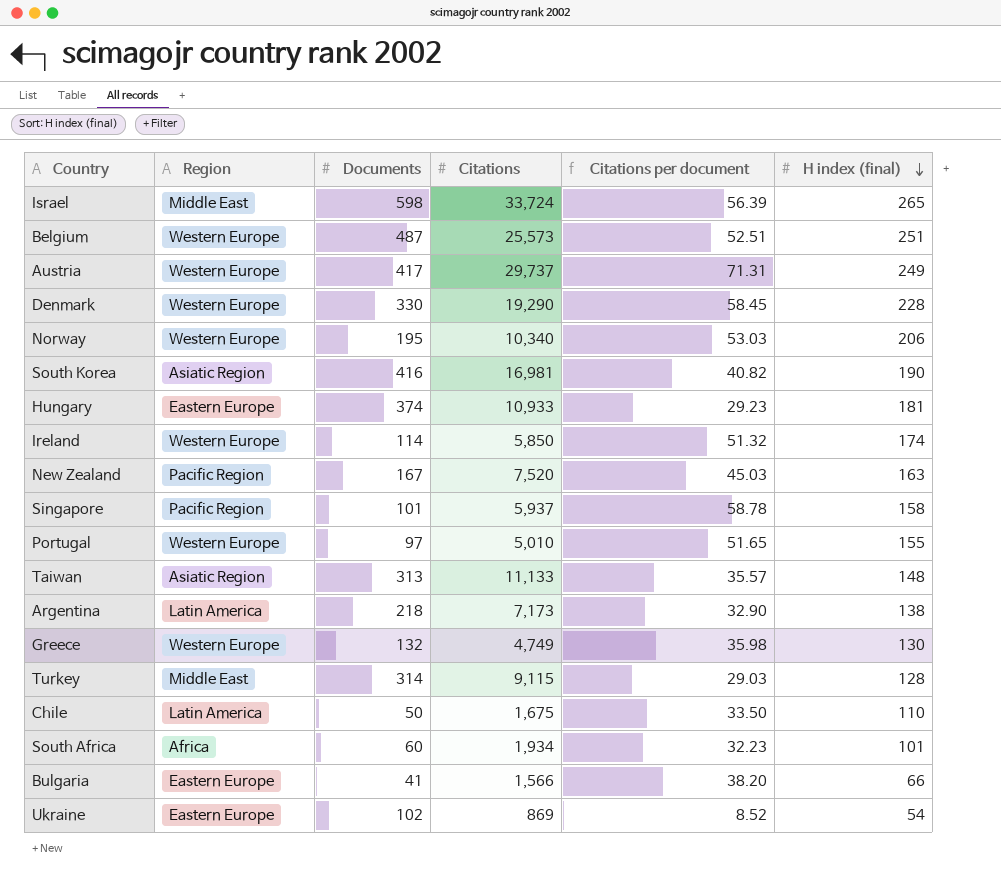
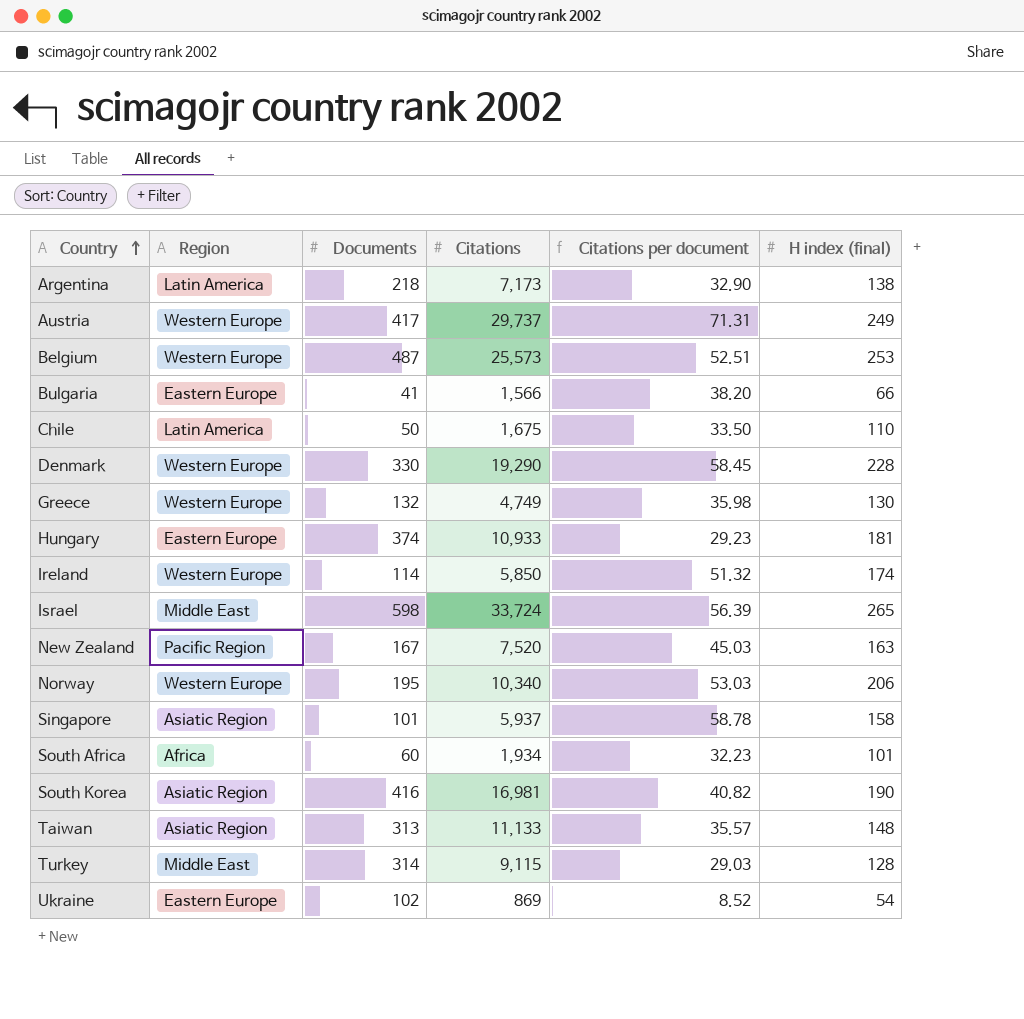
row order: H index (final) descending -> Country ascending
row Portugal: Western Europe | 97 | 5,010 | 51.65 | 155 -> none
Belgium | H index (final): 251 -> 253
Singapore | Region: Pacific Region -> Asiatic Region

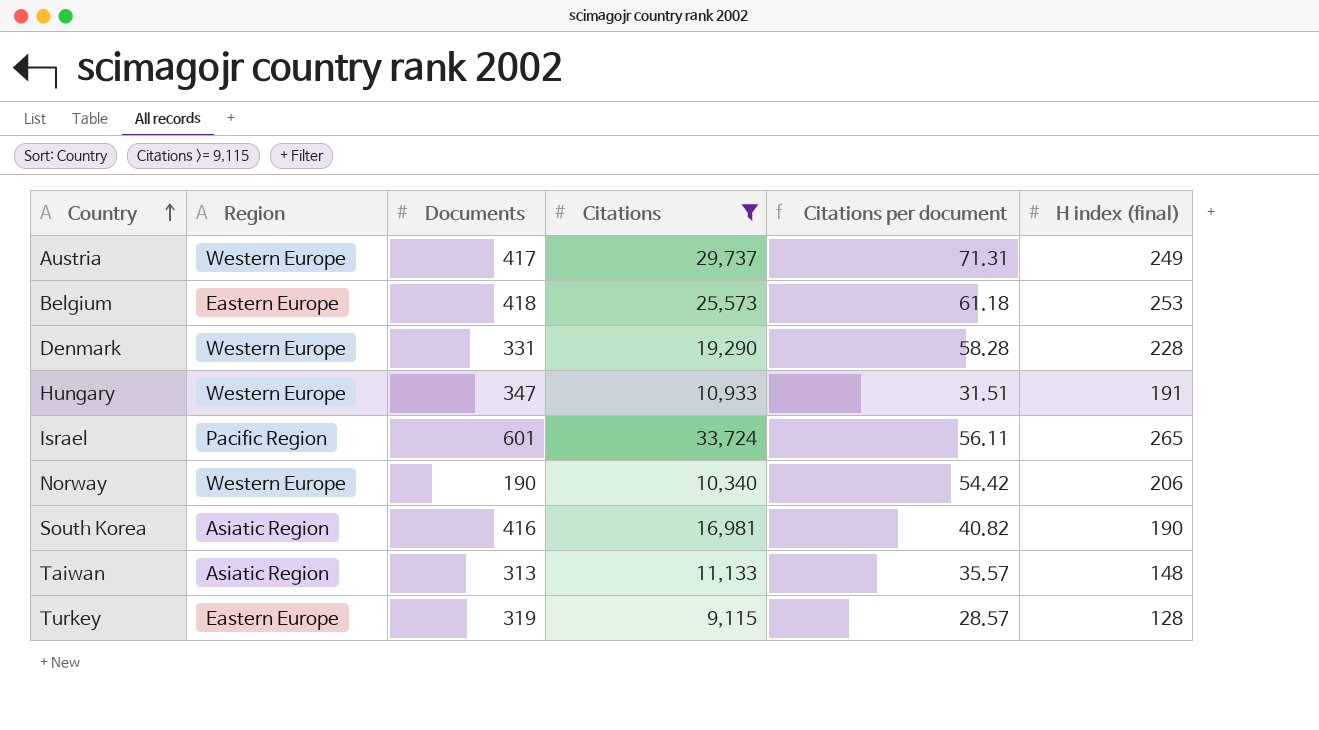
filter: none -> Citations >= 9,115
Belgium | Region: Western Europe -> Eastern Europe
Belgium | Documents: 487 -> 418
Belgium | Citations per document: 52.51 -> 61.18
Denmark | Documents: 330 -> 331
Denmark | Citations per document: 58.45 -> 58.28
Hungary | Region: Eastern Europe -> Western Europe
Hungary | Documents: 374 -> 347
Hungary | Citations per document: 29.23 -> 31.51
Hungary | H index (final): 181 -> 191
Israel | Region: Middle East -> Pacific Region
Israel | Documents: 598 -> 601
Israel | Citations per document: 56.39 -> 56.11
Norway | Documents: 195 -> 190
Norway | Citations per document: 53.03 -> 54.42
Turkey | Region: Middle East -> Eastern Europe
Turkey | Documents: 314 -> 319
Turkey | Citations per document: 29.03 -> 28.57

